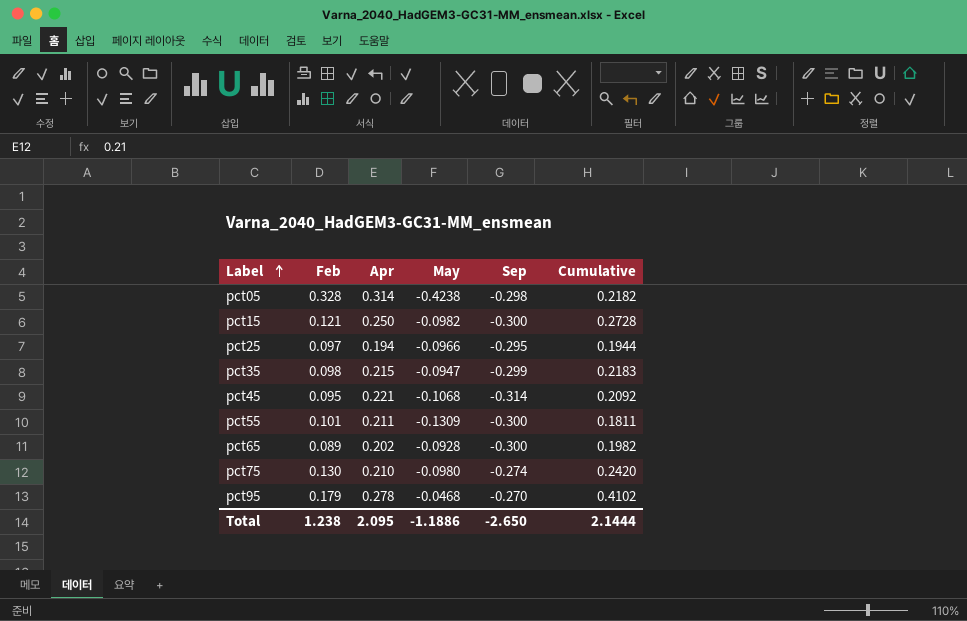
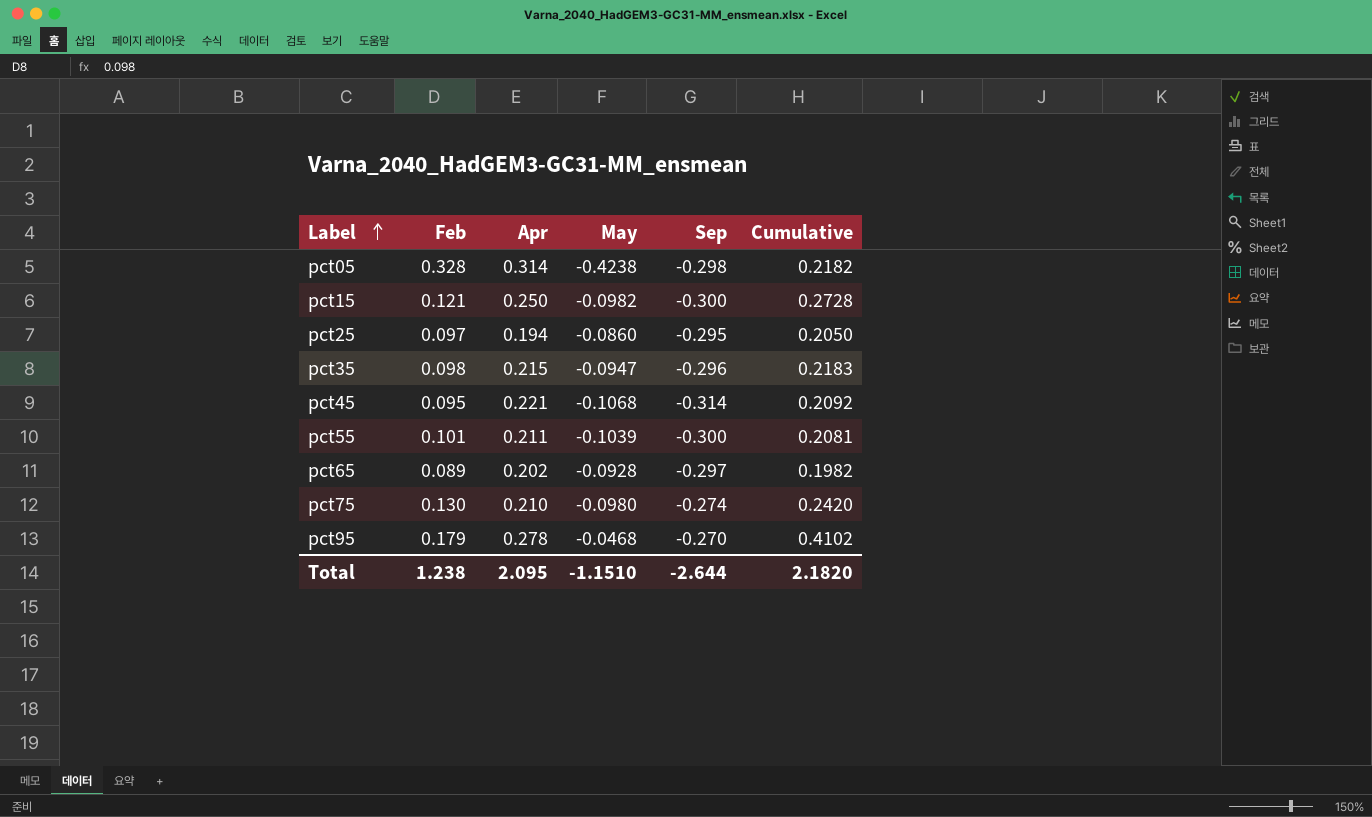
pct25 | May: -0.0966 -> -0.0860
pct25 | Cumulative: 0.1944 -> 0.2050
pct35 | Sep: -0.299 -> -0.296
pct55 | May: -0.1309 -> -0.1039
pct55 | Cumulative: 0.1811 -> 0.2081
pct65 | Sep: -0.300 -> -0.297
Total | May: -1.1886 -> -1.1510
Total | Sep: -2.650 -> -2.644
Total | Cumulative: 2.1444 -> 2.1820

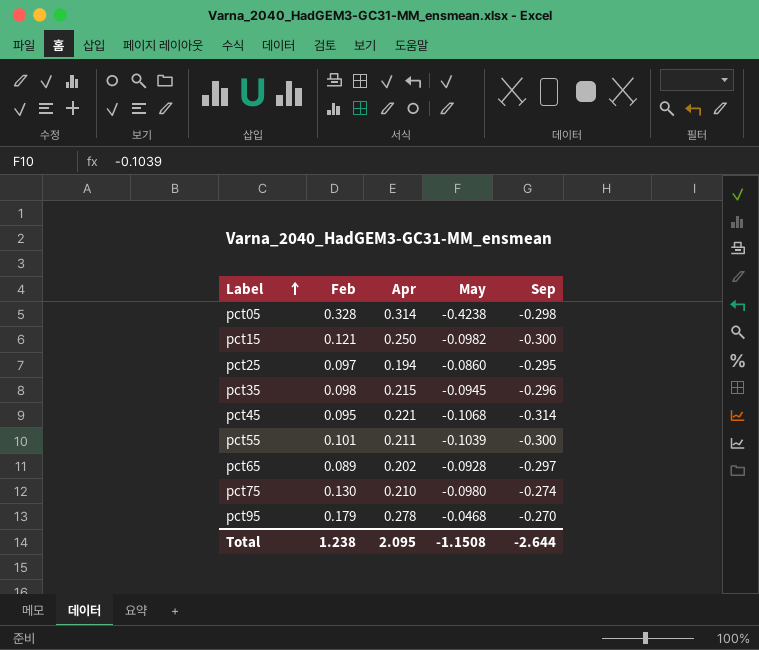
column Cumulative | formula: [Feb] + [Apr] + [May] -> none
pct35 | May: -0.0947 -> -0.0945
Total | May: -1.1510 -> -1.1508

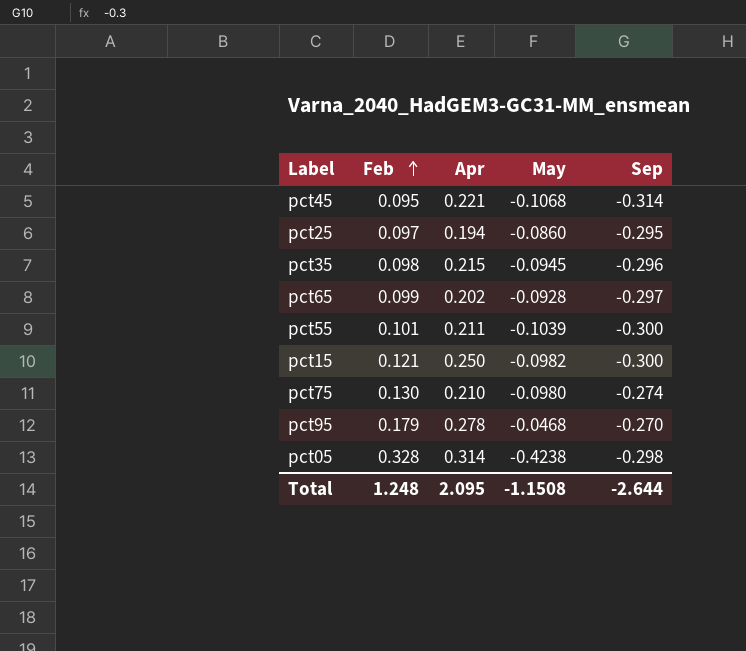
row order: Label ascending -> Feb ascending
pct65 | Feb: 0.089 -> 0.099
Total | Feb: 1.238 -> 1.248

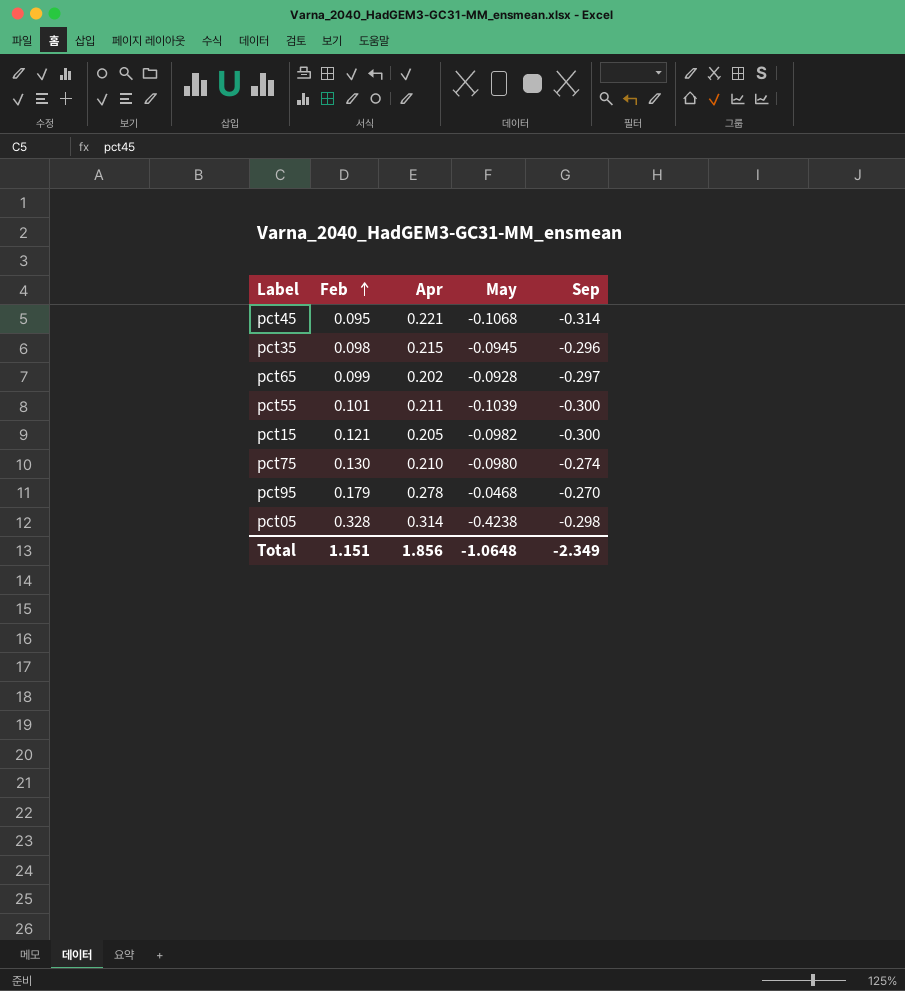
row pct25: 0.097 | 0.194 | -0.0860 | -0.295 -> none
pct15 | Apr: 0.250 -> 0.205
Total | Feb: 1.248 -> 1.151
Total | Apr: 2.095 -> 1.856
Total | May: -1.1508 -> -1.0648
Total | Sep: -2.644 -> -2.349

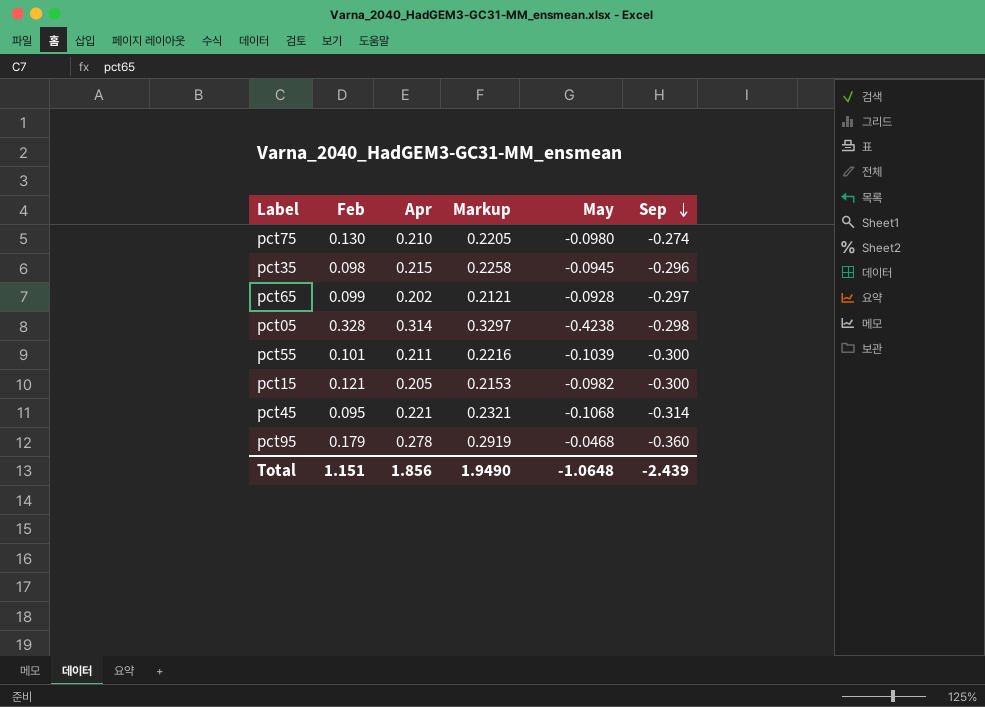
row order: Feb ascending -> Sep descending
column Markup | formula: none -> [Apr] * 1.05
pct95 | Sep: -0.270 -> -0.360
Total | Sep: -2.349 -> -2.439

